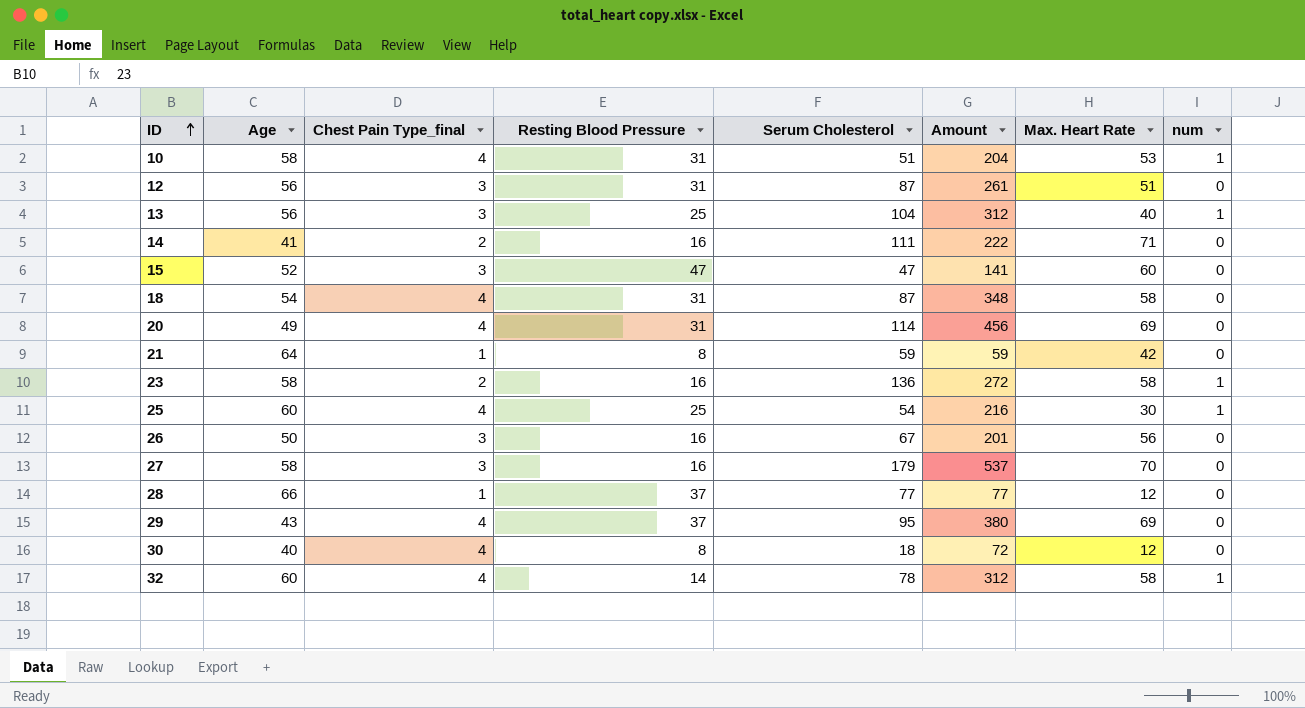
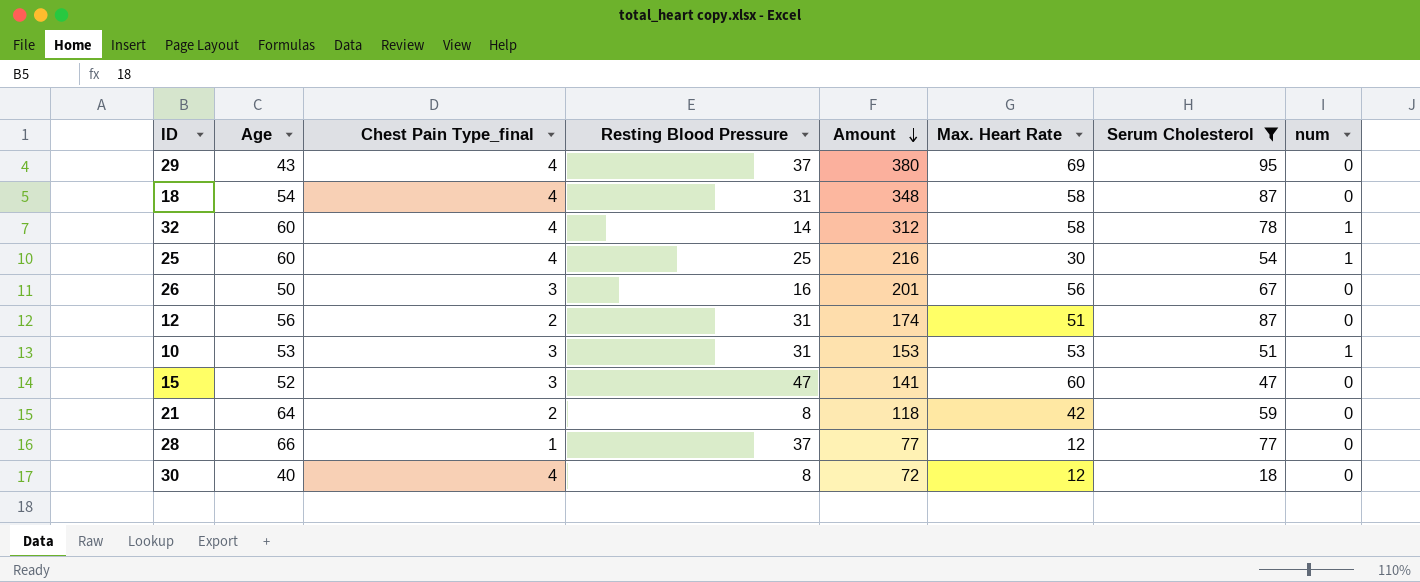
filter: none -> Serum Cholesterol <= 95
row order: ID ascending -> Amount descending
column Serum Cholesterol | position: 5 -> 7
12 | Chest Pain Type_final: 3 -> 2
12 | Amount: 261 -> 174
10 | Age: 58 -> 53
10 | Chest Pain Type_final: 4 -> 3
10 | Amount: 204 -> 153
21 | Chest Pain Type_final: 1 -> 2
21 | Amount: 59 -> 118

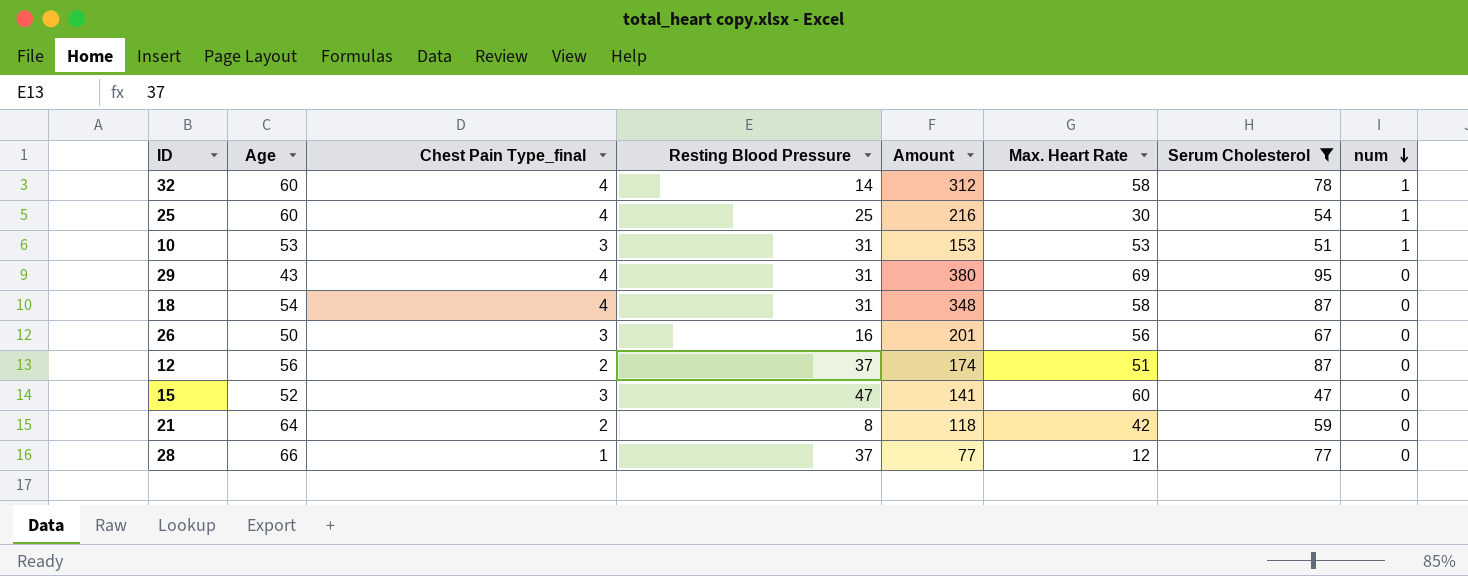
row order: Amount descending -> num descending
row 30: 40 | 4 | 8 | 72 | 12 | 18 | 0 -> none
29 | Resting Blood Pressure: 37 -> 31
12 | Resting Blood Pressure: 31 -> 37

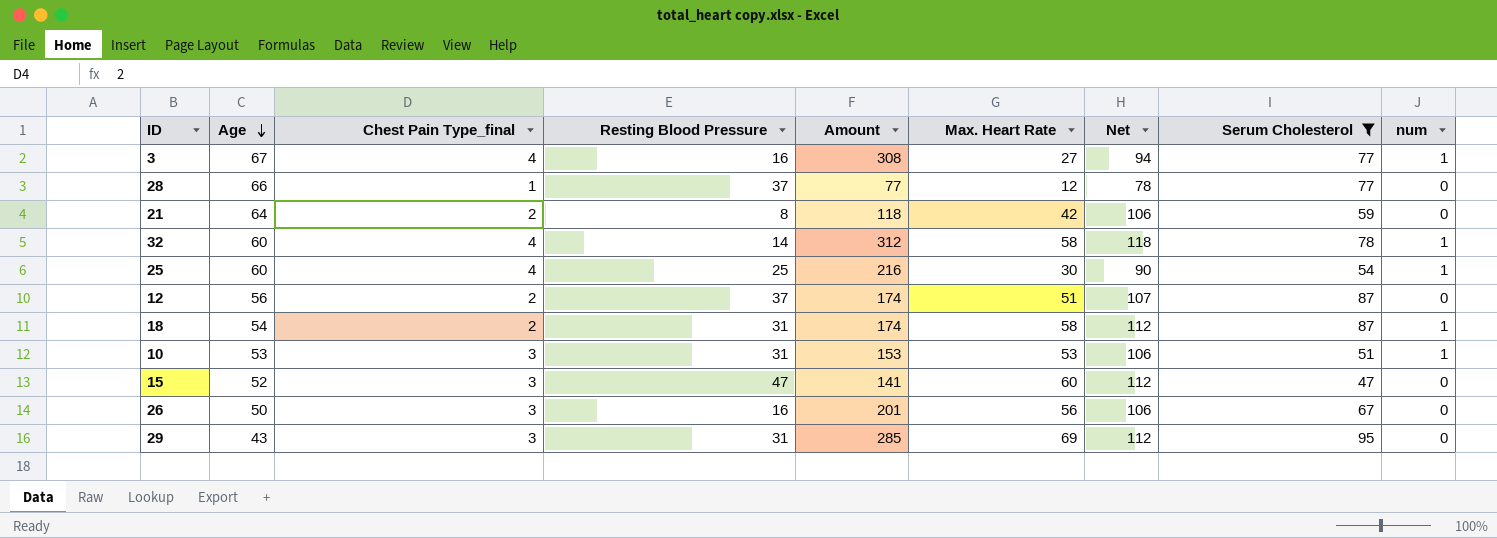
row order: num descending -> Age descending
column Net | formula: none -> [Age] + [Max. Heart Rate]
row 3: none -> 67 | 4 | 16 | 308 | 27 | 94 | 77 | 1
18 | Chest Pain Type_final: 4 -> 2
18 | Amount: 348 -> 174
18 | num: 0 -> 1
29 | Chest Pain Type_final: 4 -> 3
29 | Amount: 380 -> 285

